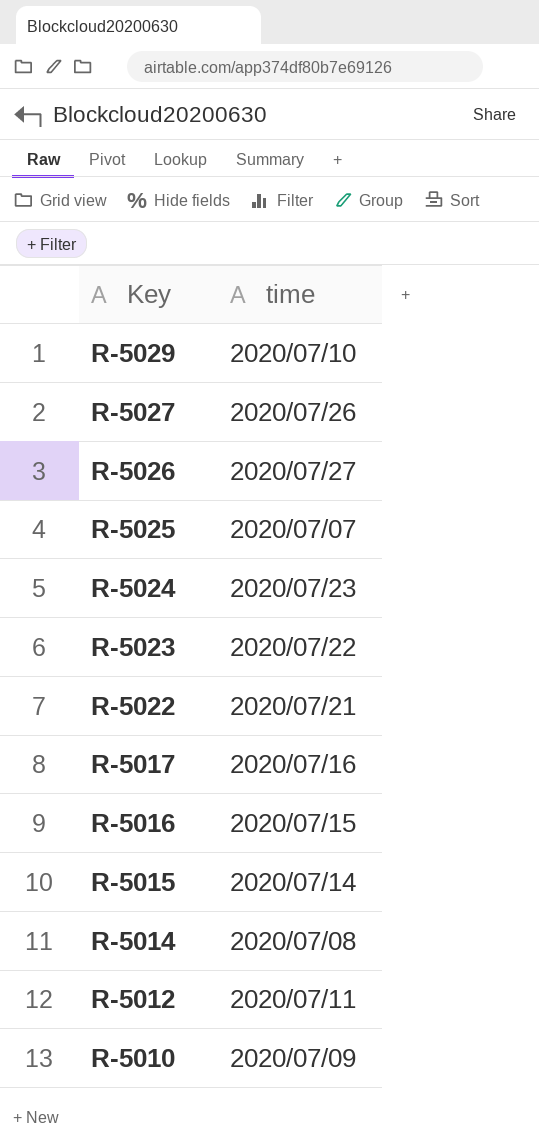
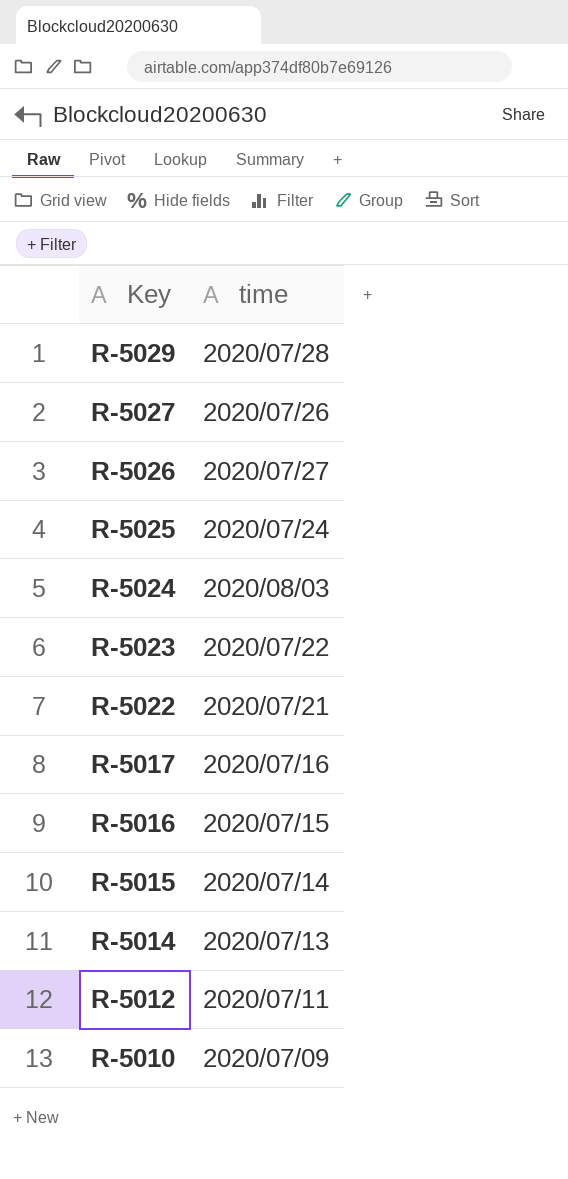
R-5029 | time: 2020/07/10 -> 2020/07/28
R-5025 | time: 2020/07/07 -> 2020/07/24
R-5024 | time: 2020/07/23 -> 2020/08/03
R-5014 | time: 2020/07/08 -> 2020/07/13

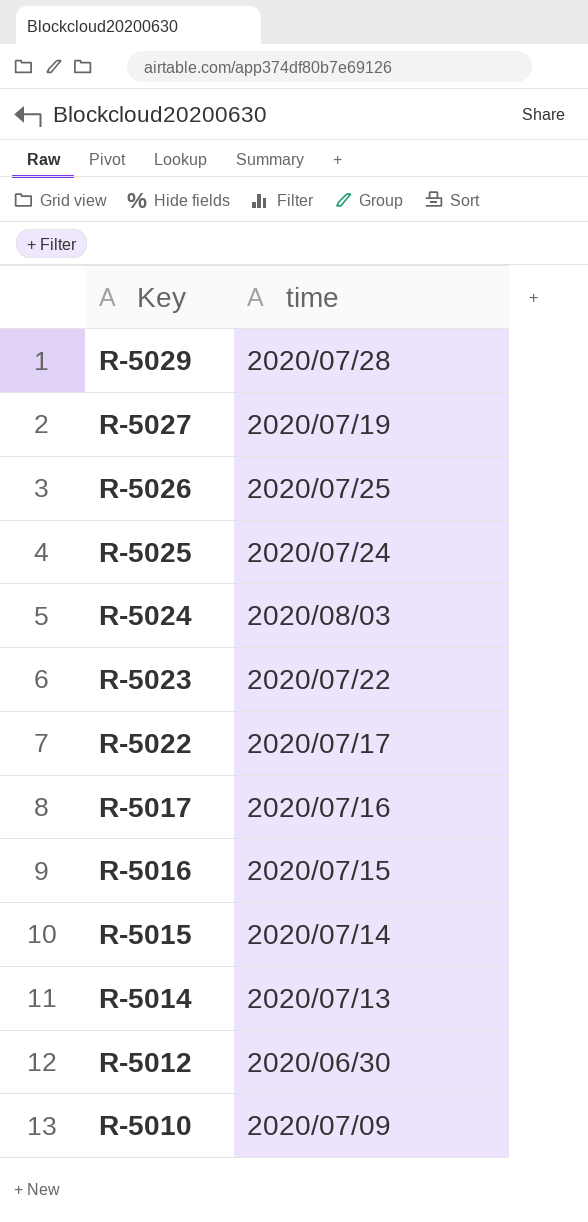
R-5027 | time: 2020/07/26 -> 2020/07/19
R-5026 | time: 2020/07/27 -> 2020/07/25
R-5022 | time: 2020/07/21 -> 2020/07/17
R-5012 | time: 2020/07/11 -> 2020/06/30

